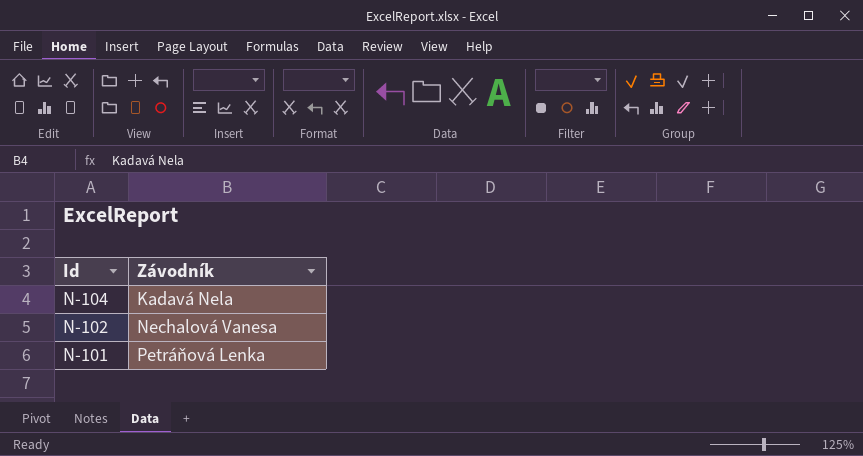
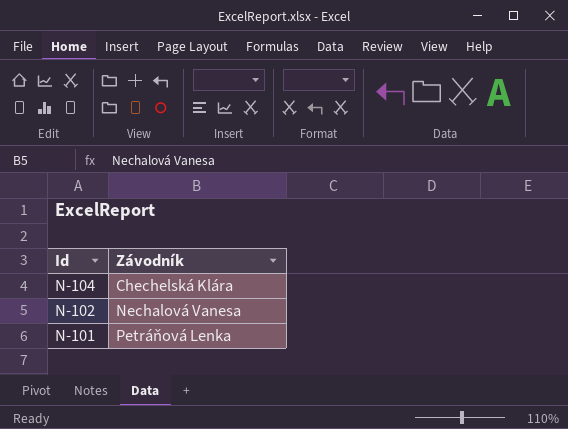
N-104 | Závodník: Kadavá Nela -> Chechelská Klára

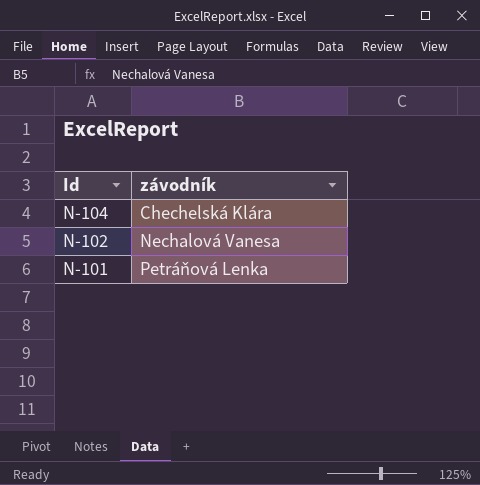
column name: Závodník -> závodník

